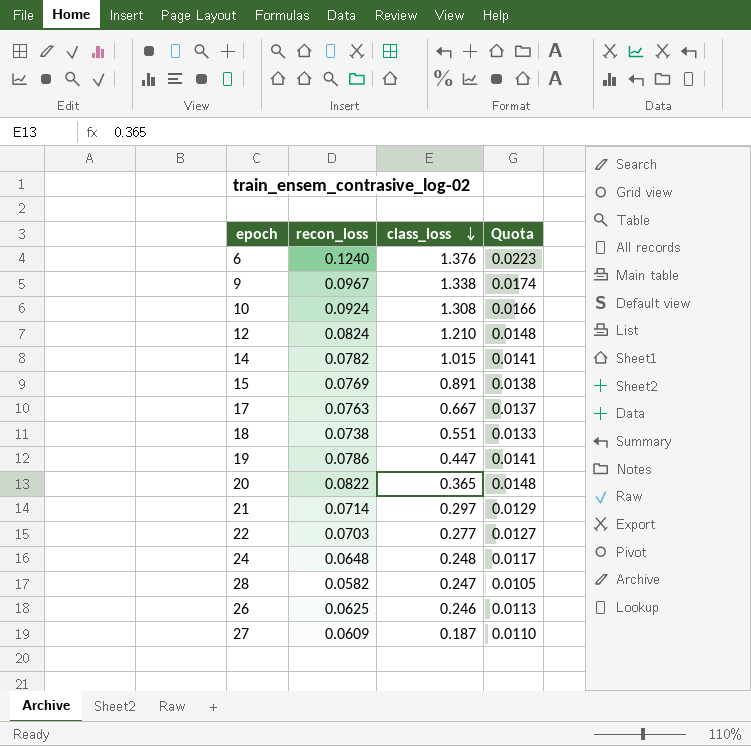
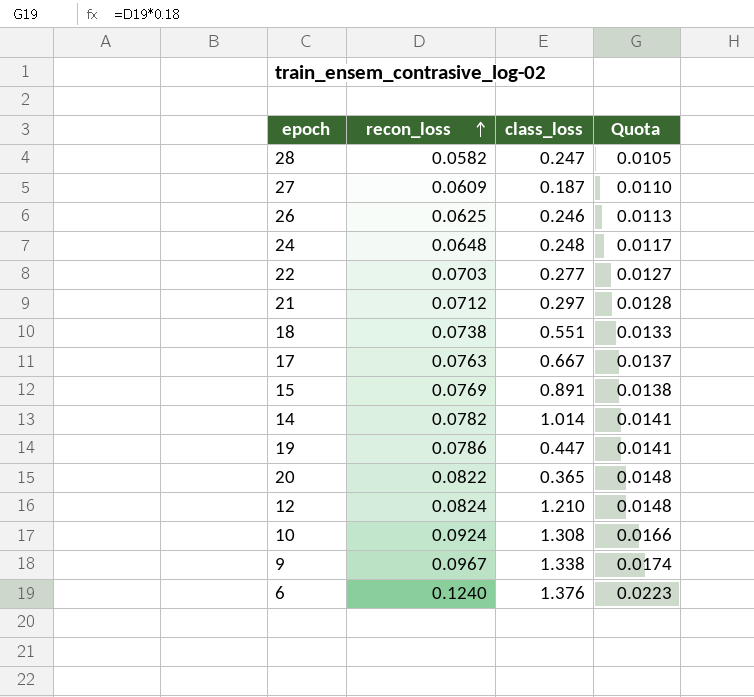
row order: class_loss descending -> recon_loss ascending
21 | recon_loss: 0.0714 -> 0.0712
21 | Quota: 0.0129 -> 0.0128
14 | class_loss: 1.015 -> 1.014

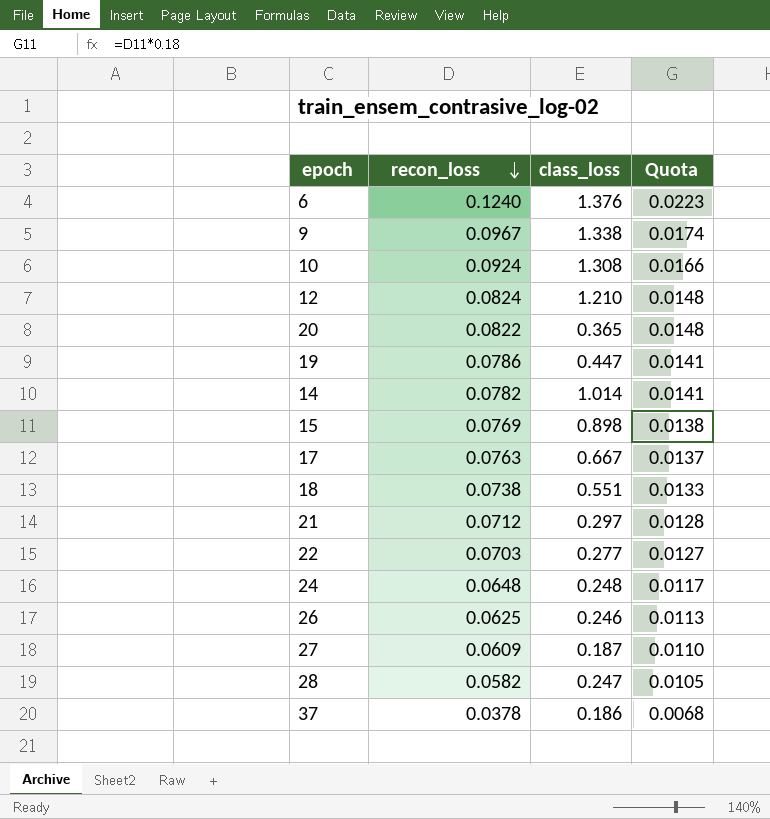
row order: recon_loss ascending -> recon_loss descending
15 | class_loss: 0.891 -> 0.898
row 37: none -> 0.0378 | 0.186 | 0.0068

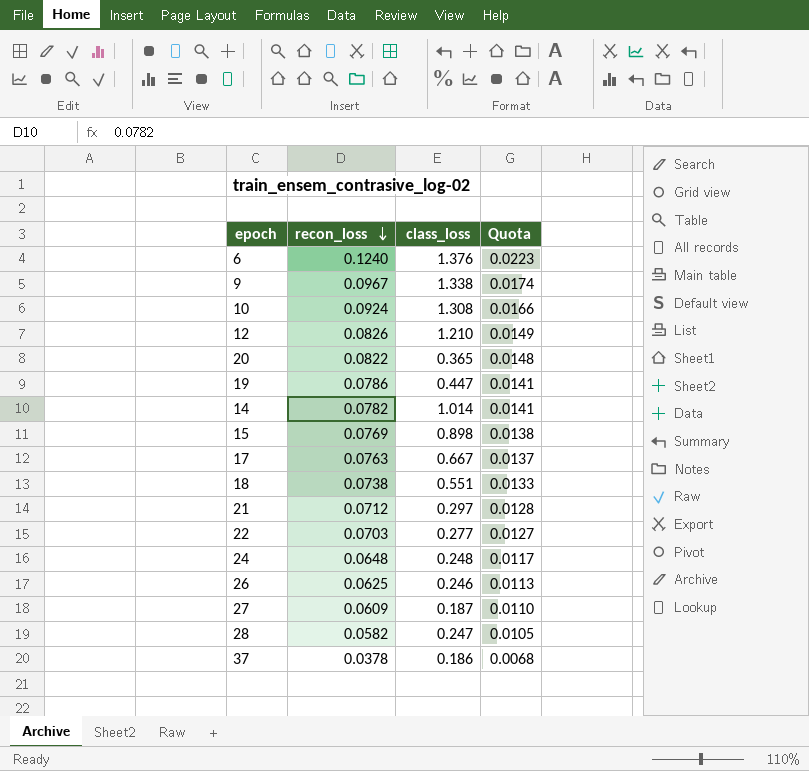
12 | recon_loss: 0.0824 -> 0.0826
12 | Quota: 0.0148 -> 0.0149

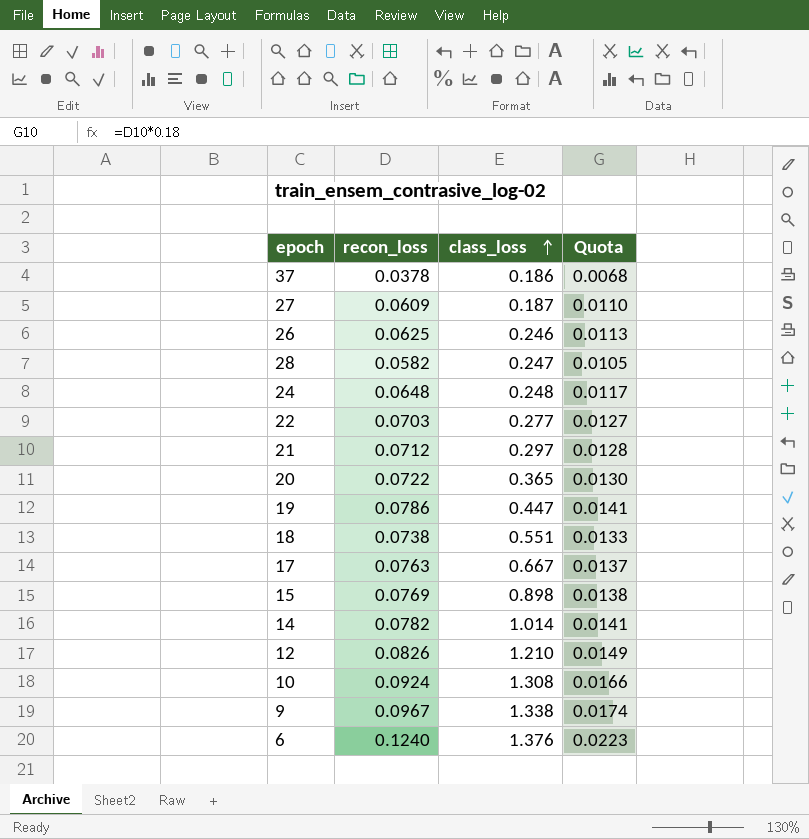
row order: recon_loss descending -> class_loss ascending
20 | recon_loss: 0.0822 -> 0.0722
20 | Quota: 0.0148 -> 0.0130

